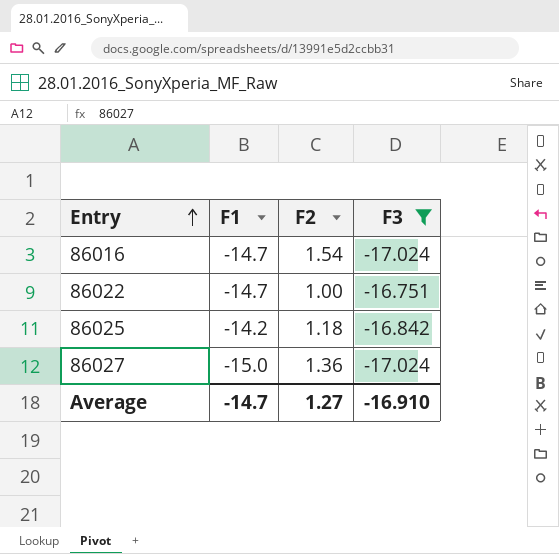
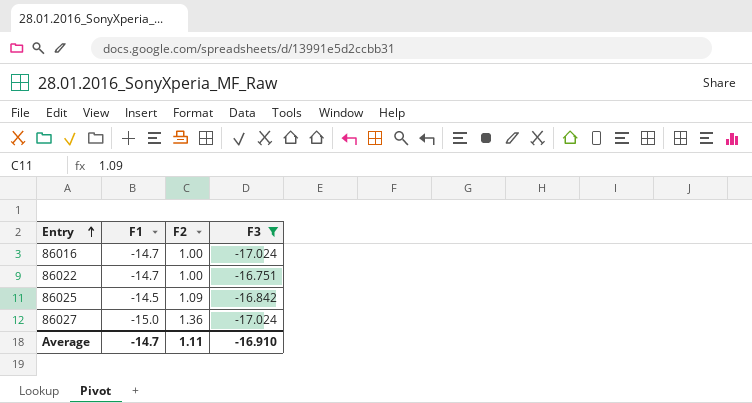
86016 | F2: 1.54 -> 1.00
86025 | F1: -14.2 -> -14.5
86025 | F2: 1.18 -> 1.09
Average | F2: 1.27 -> 1.11

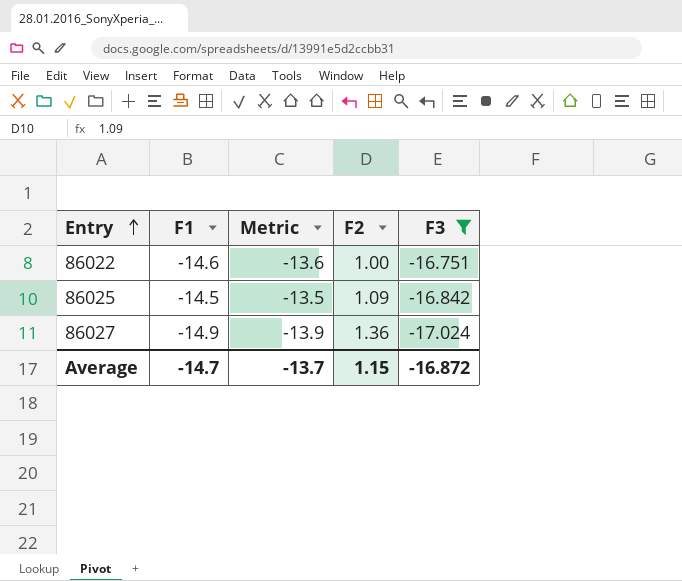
column Metric | formula: none -> [F1] + 1
row 86016: -14.7 | 1.00 | -17.024 -> none
86022 | F1: -14.7 -> -14.6
86027 | F1: -15.0 -> -14.9
Average | F2: 1.11 -> 1.15
Average | F3: -16.910 -> -16.872

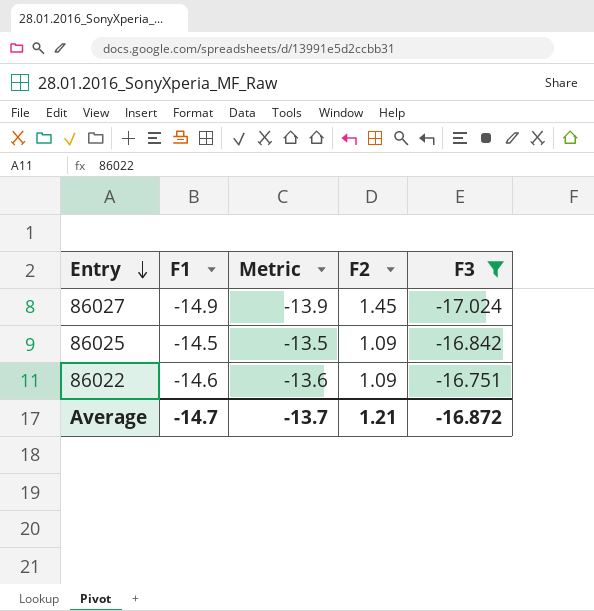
row order: Entry ascending -> Entry descending
86027 | F2: 1.36 -> 1.45
86022 | F2: 1.00 -> 1.09
Average | F2: 1.15 -> 1.21

